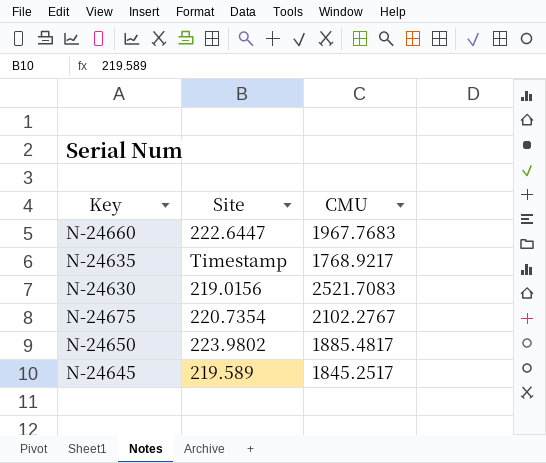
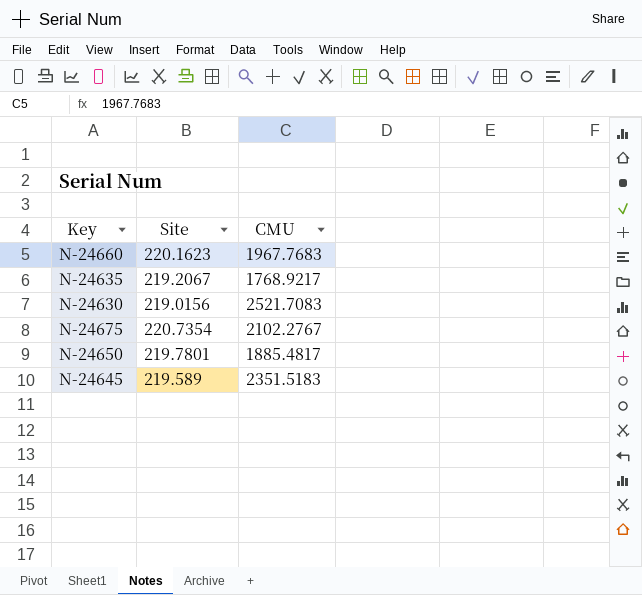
N-24660 | Site: 222.6447 -> 220.1623
N-24635 | Site: Timestamp -> 219.2067
N-24650 | Site: 223.9802 -> 219.7801
N-24645 | CMU: 1845.2517 -> 2351.5183

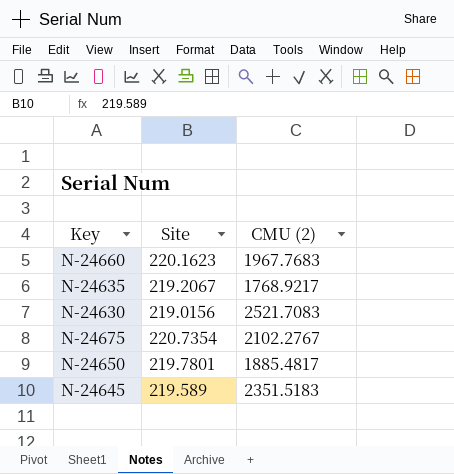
column name: CMU -> CMU (2)

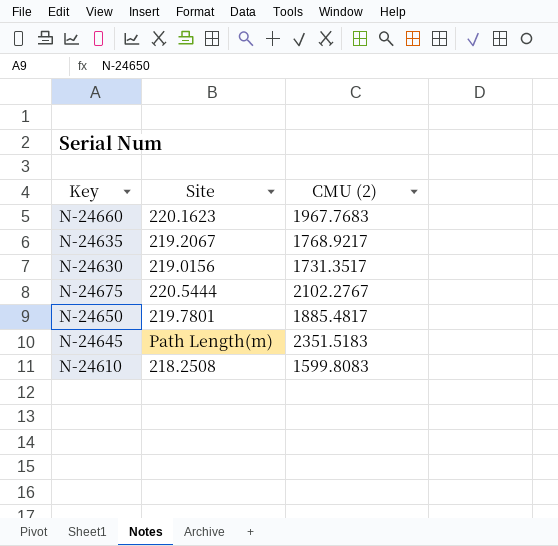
N-24630 | CMU (2): 2521.7083 -> 1731.3517
N-24675 | Site: 220.7354 -> 220.5444
N-24645 | Site: 219.589 -> Path Length(m)
row N-24610: none -> 218.2508 | 1599.8083

